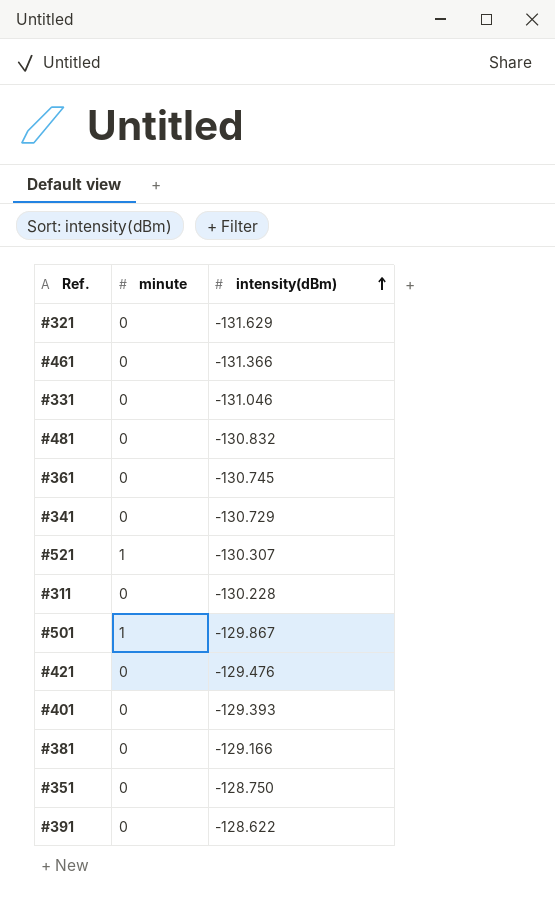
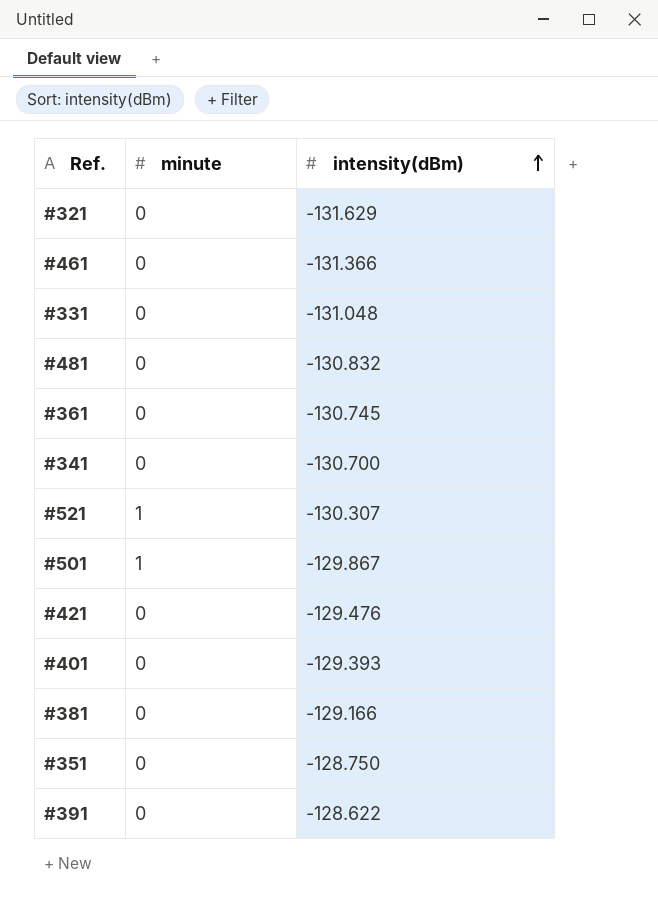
row #311: 0 | -130.228 -> none
#331 | intensity(dBm): -131.046 -> -131.048
#341 | intensity(dBm): -130.729 -> -130.700

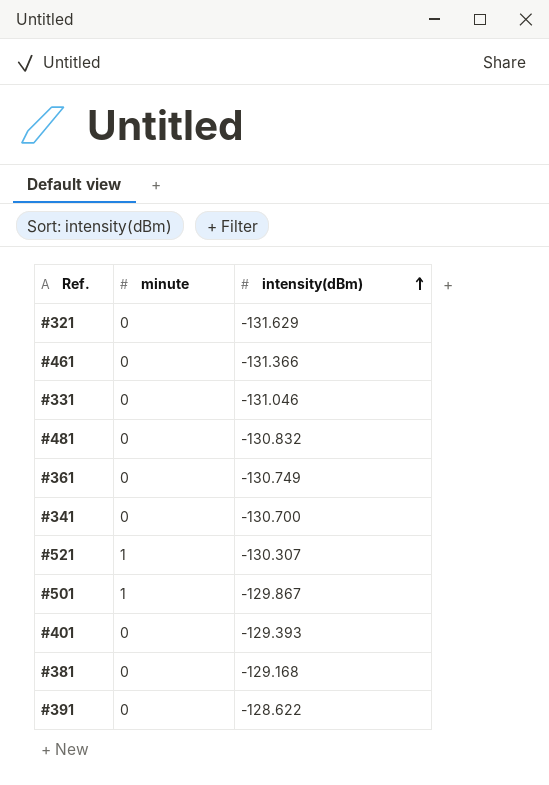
row #421: 0 | -129.476 -> none
row #351: 0 | -128.750 -> none
#331 | intensity(dBm): -131.048 -> -131.046
#361 | intensity(dBm): -130.745 -> -130.749
#381 | intensity(dBm): -129.166 -> -129.168

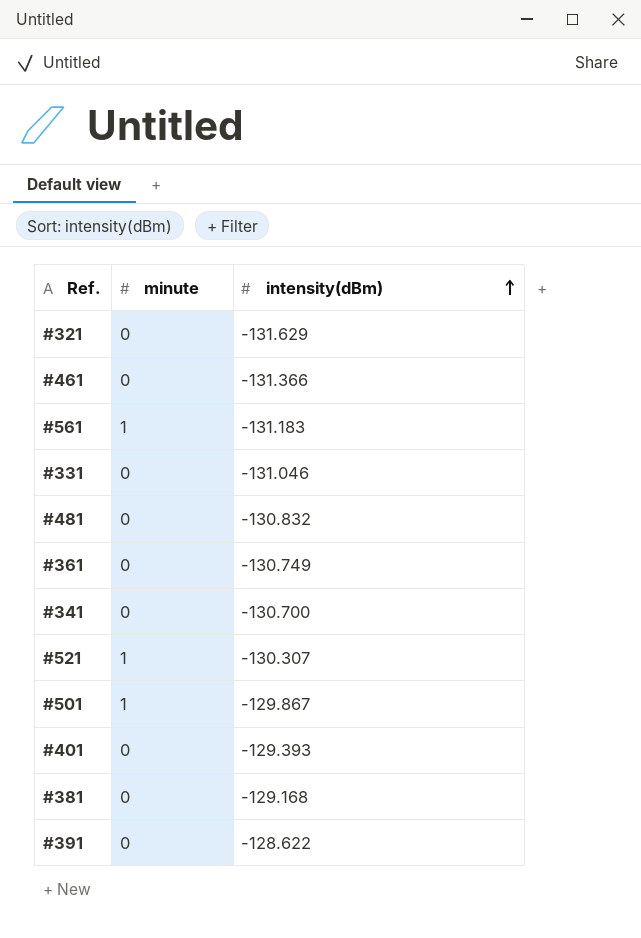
row #561: none -> 1 | -131.183

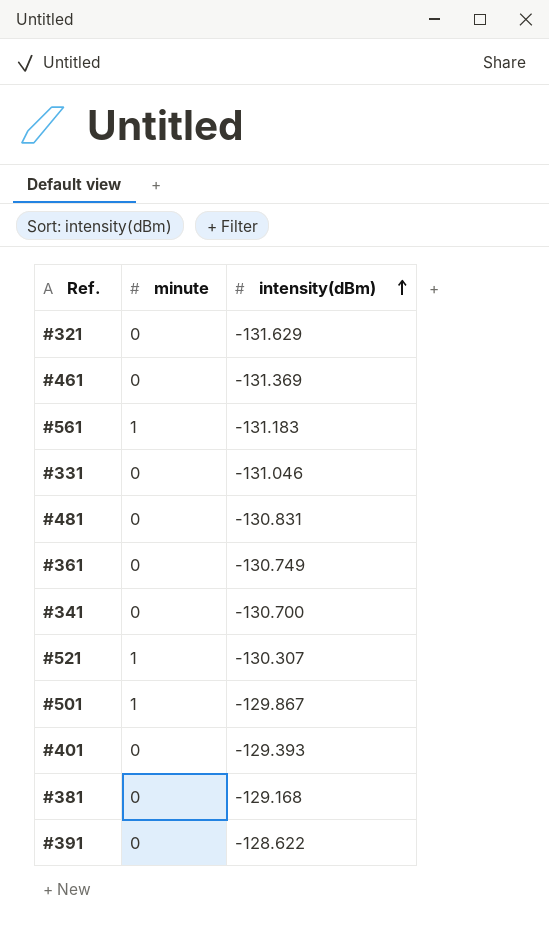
#461 | intensity(dBm): -131.366 -> -131.369
#481 | intensity(dBm): -130.832 -> -130.831

